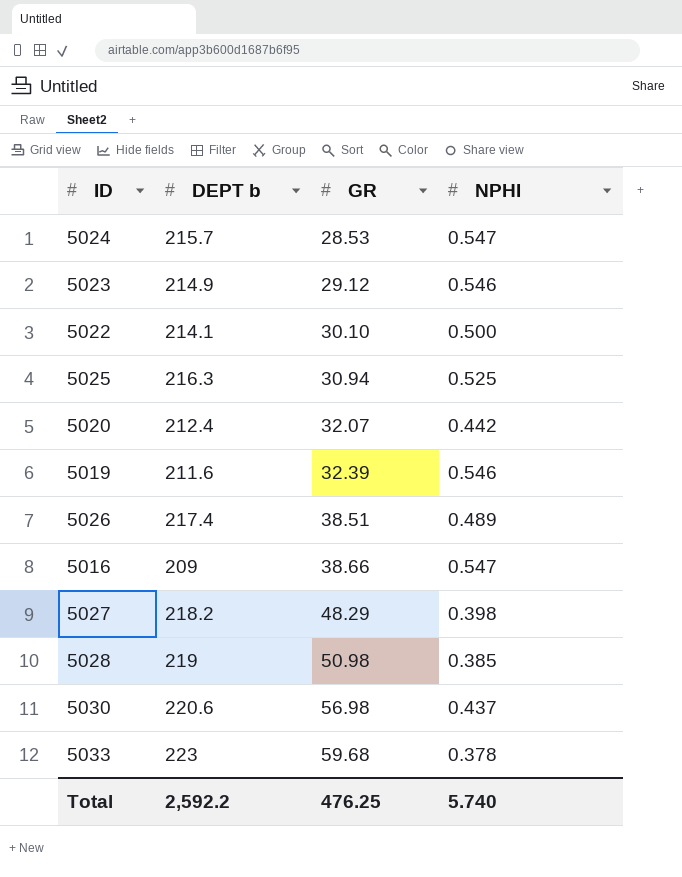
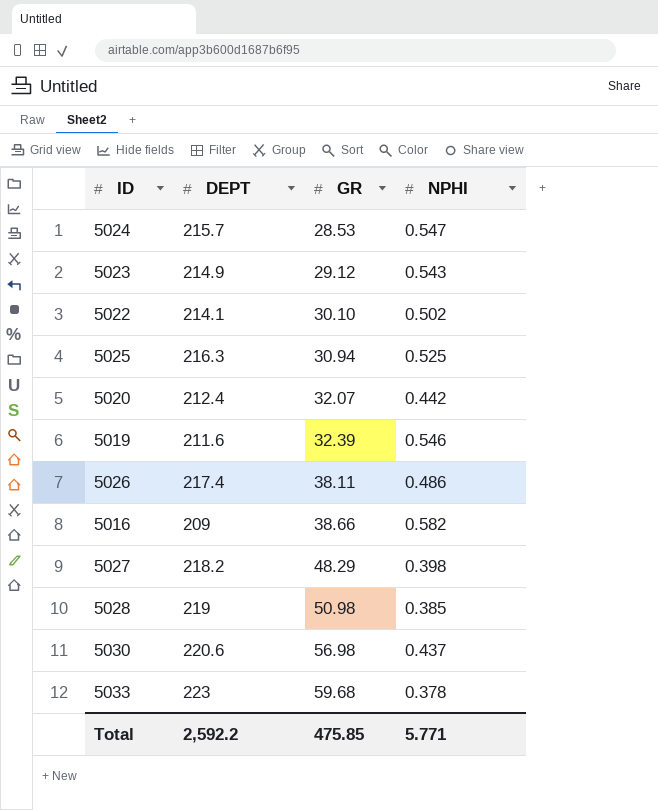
column name: DEPT b -> DEPT
5023 | NPHI: 0.546 -> 0.543
5022 | NPHI: 0.500 -> 0.502
5026 | GR: 38.51 -> 38.11
5026 | NPHI: 0.489 -> 0.486
5016 | NPHI: 0.547 -> 0.582
Total | GR: 476.25 -> 475.85
Total | NPHI: 5.740 -> 5.771

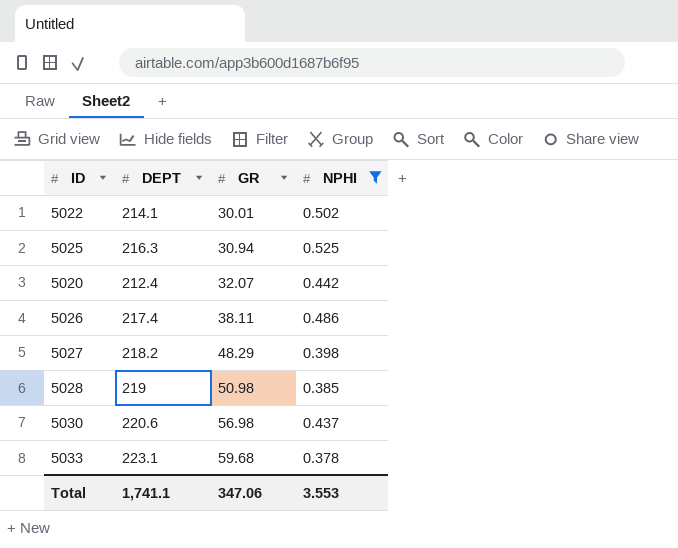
filter: none -> NPHI <= 0.525
5022 | GR: 30.10 -> 30.01
5033 | DEPT: 223 -> 223.1
Total | DEPT: 2,592.2 -> 1,741.1
Total | GR: 475.85 -> 347.06
Total | NPHI: 5.771 -> 3.553

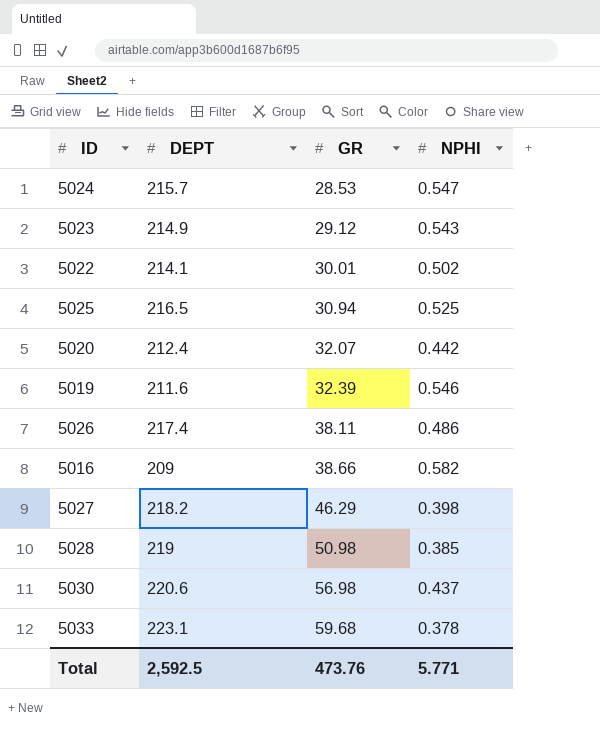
filter: NPHI <= 0.525 -> none
5025 | DEPT: 216.3 -> 216.5
5027 | GR: 48.29 -> 46.29
Total | DEPT: 1,741.1 -> 2,592.5
Total | GR: 347.06 -> 473.76
Total | NPHI: 3.553 -> 5.771

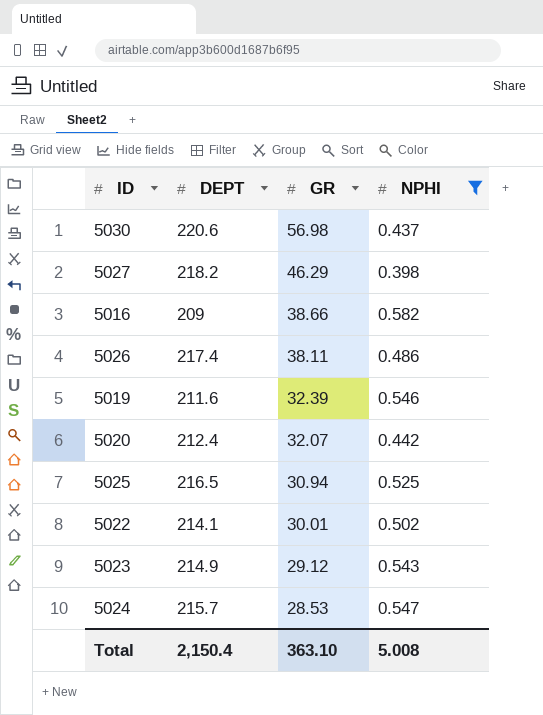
filter: none -> NPHI >= 0.398
row order: GR ascending -> GR descending
Total | DEPT: 2,592.5 -> 2,150.4
Total | GR: 473.76 -> 363.10
Total | NPHI: 5.771 -> 5.008

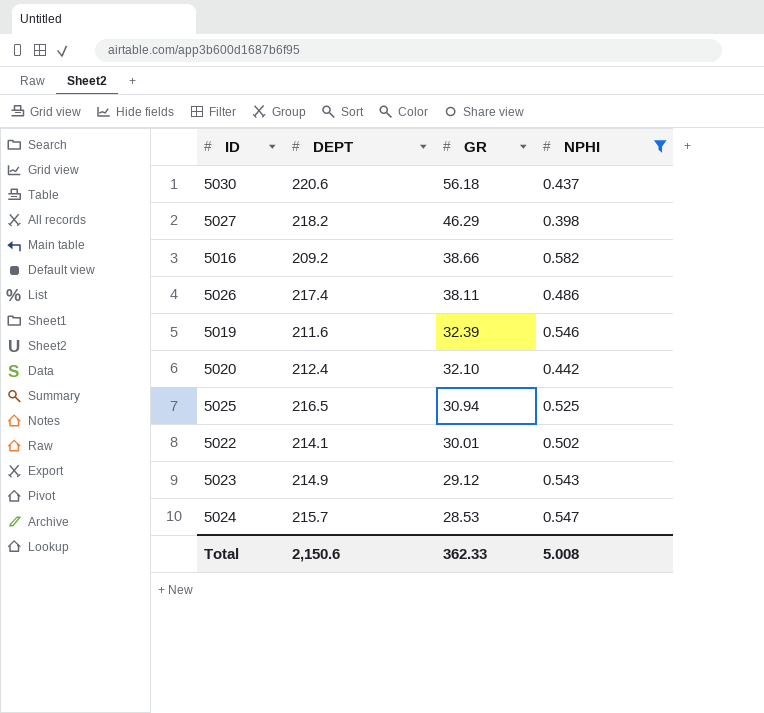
5030 | GR: 56.98 -> 56.18
5016 | DEPT: 209 -> 209.2
5020 | GR: 32.07 -> 32.10
Total | DEPT: 2,150.4 -> 2,150.6
Total | GR: 363.10 -> 362.33

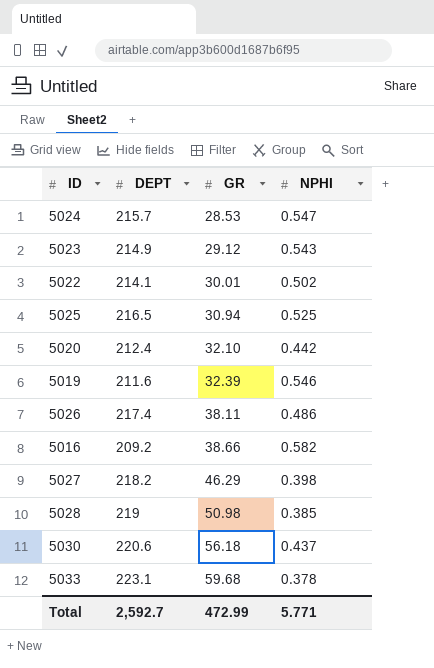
filter: NPHI >= 0.398 -> none
row order: GR descending -> GR ascending
Total | DEPT: 2,150.6 -> 2,592.7
Total | GR: 362.33 -> 472.99
Total | NPHI: 5.008 -> 5.771

